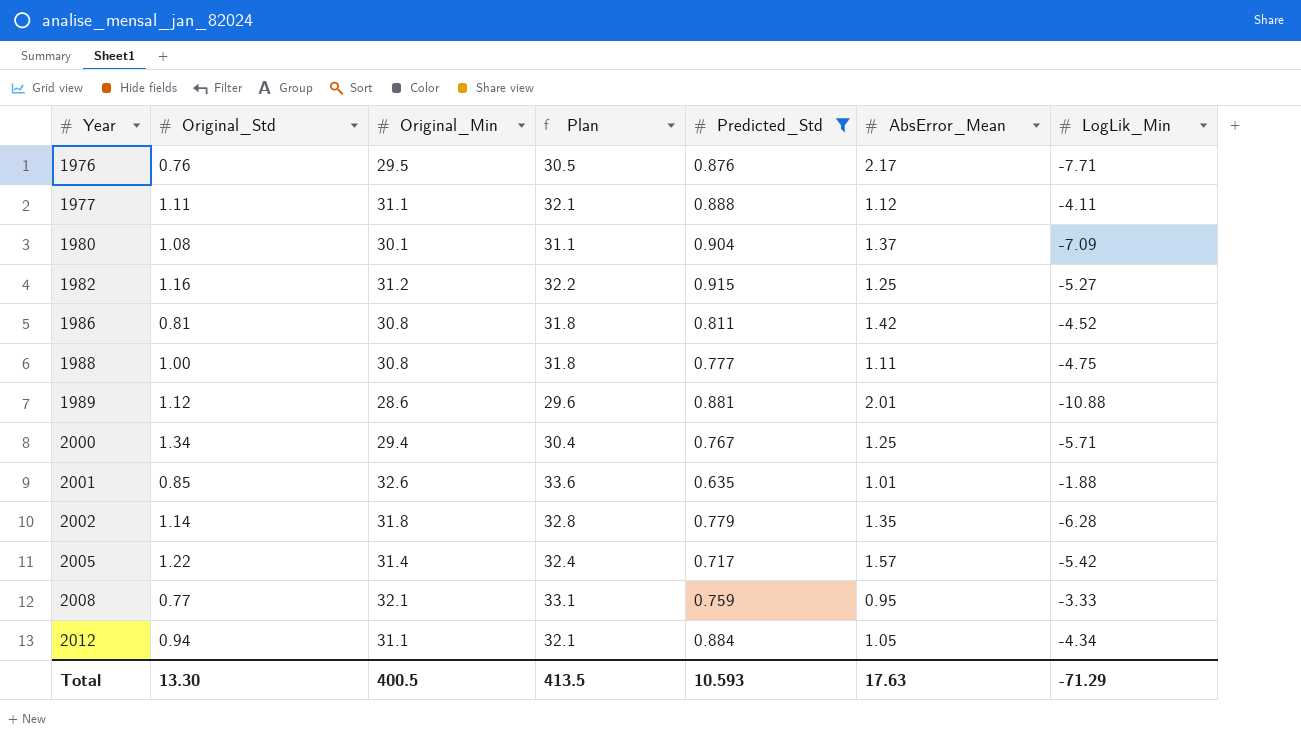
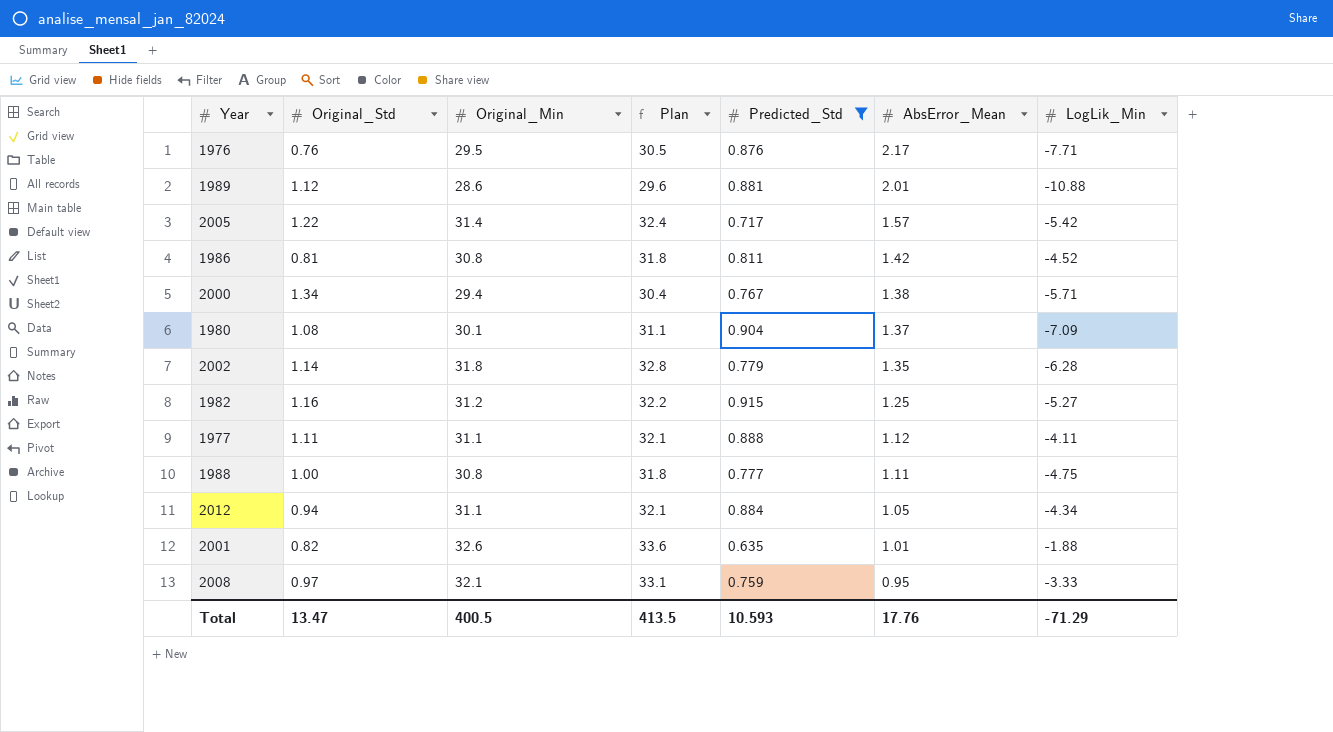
row order: Year ascending -> AbsError_Mean descending
2000 | AbsError_Mean: 1.25 -> 1.38
2001 | Original_Std: 0.85 -> 0.82
2008 | Original_Std: 0.77 -> 0.97
Total | Original_Std: 13.30 -> 13.47
Total | AbsError_Mean: 17.63 -> 17.76

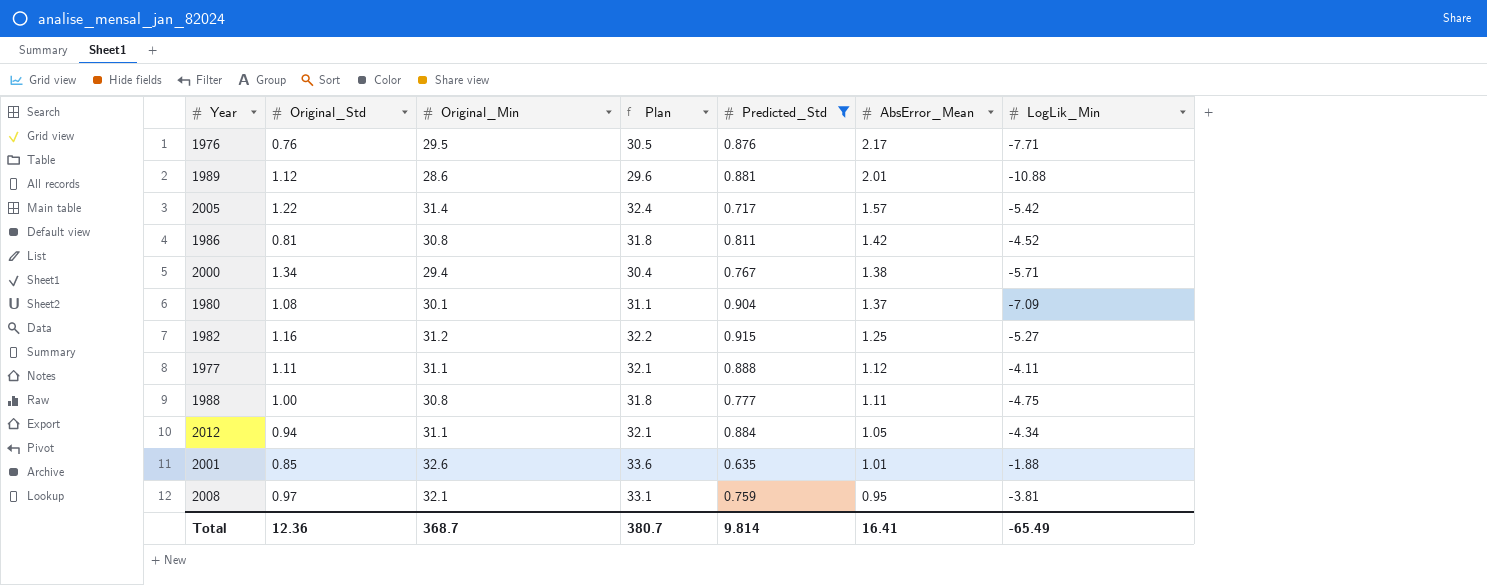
row 2002: 1.14 | 31.8 | 32.8 | 0.779 | 1.35 | -6.28 -> none
2001 | Original_Std: 0.82 -> 0.85
2008 | LogLik_Min: -3.33 -> -3.81
Total | Original_Std: 13.47 -> 12.36
Total | Original_Min: 400.5 -> 368.7
Total | Plan: 413.5 -> 380.7
Total | Predicted_Std: 10.593 -> 9.814
Total | AbsError_Mean: 17.76 -> 16.41
Total | LogLik_Min: -71.29 -> -65.49

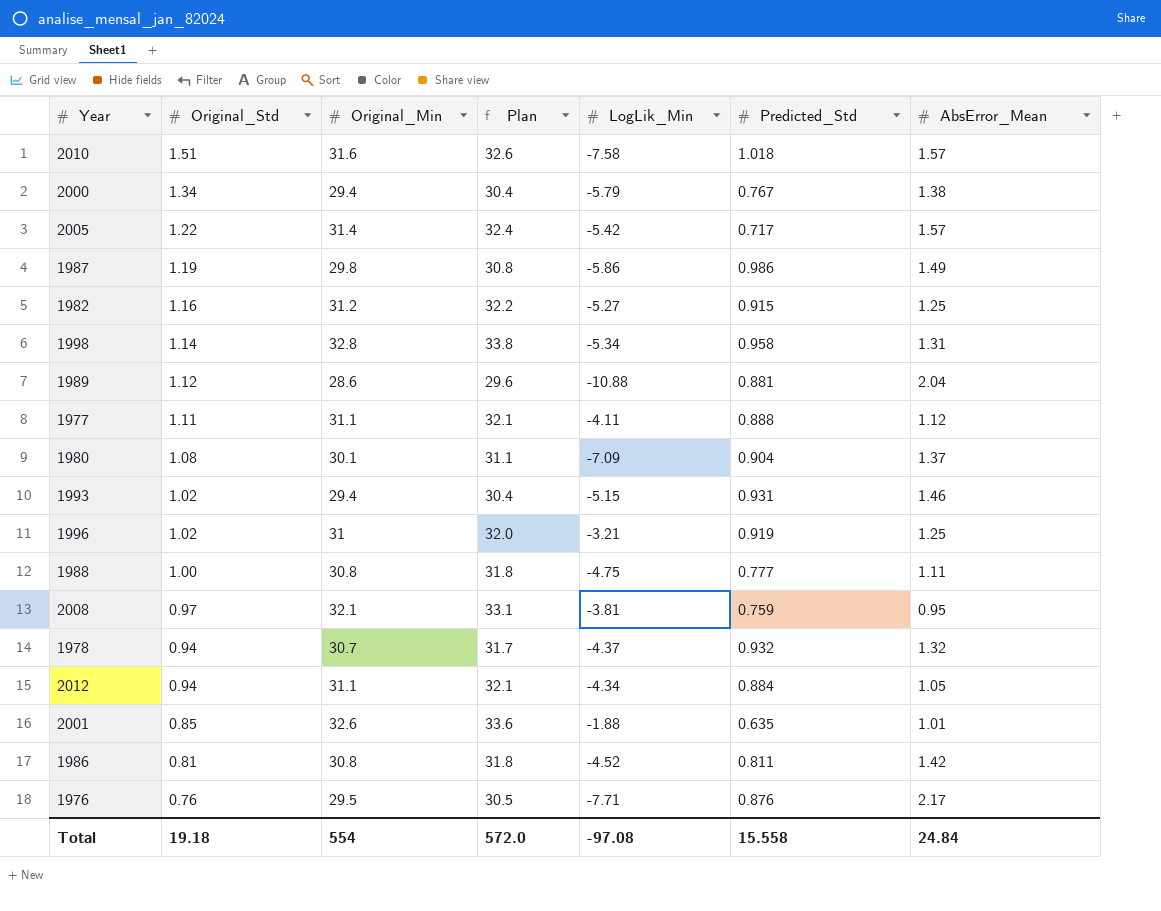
filter: Predicted_Std <= 0.915 -> none
row order: AbsError_Mean descending -> Original_Std descending
column LogLik_Min | position: 7 -> 5
2000 | LogLik_Min: -5.71 -> -5.79
1989 | AbsError_Mean: 2.01 -> 2.04
Total | Original_Std: 12.36 -> 19.18
Total | Original_Min: 368.7 -> 554
Total | Plan: 380.7 -> 572.0
Total | LogLik_Min: -65.49 -> -97.08
Total | Predicted_Std: 9.814 -> 15.558
Total | AbsError_Mean: 16.41 -> 24.84

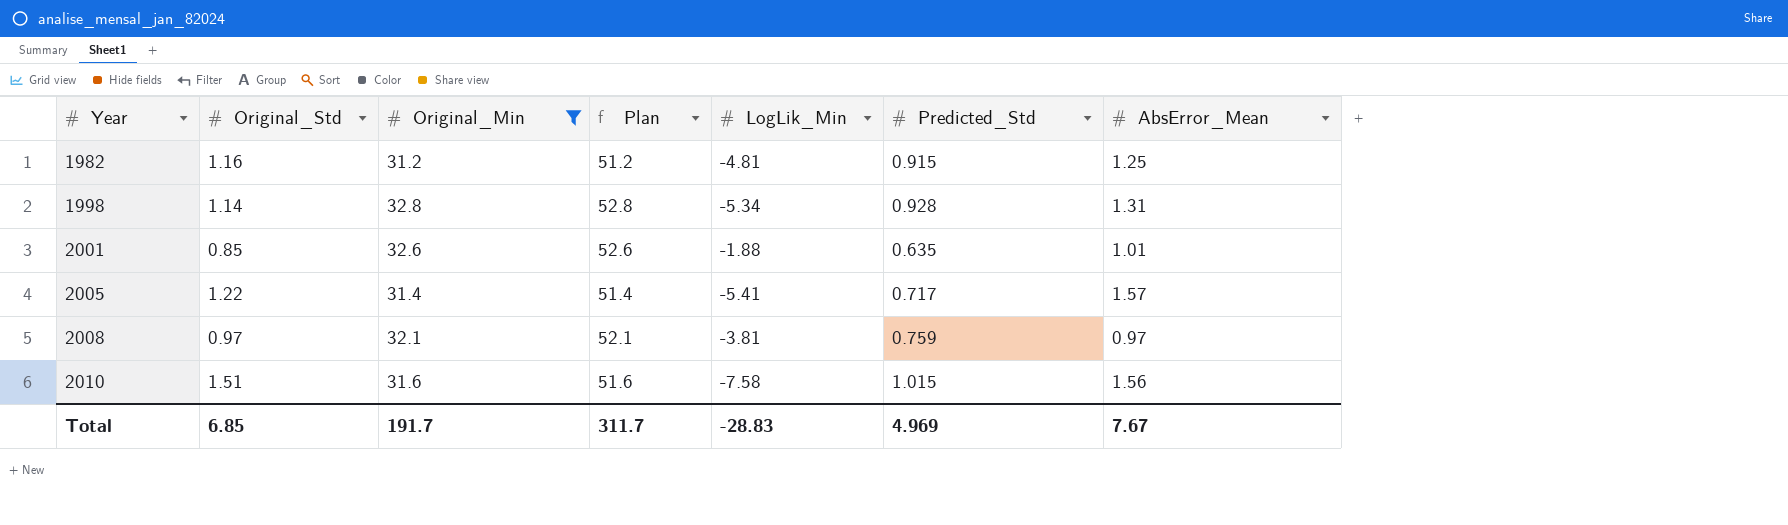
filter: none -> Original_Min >= 31.2
row order: Original_Std descending -> Year ascending
column Plan | formula: [Original_Min] + 1 -> [Original_Min] + 20
1982 | LogLik_Min: -5.27 -> -4.81
1998 | Predicted_Std: 0.958 -> 0.928
2005 | LogLik_Min: -5.42 -> -5.41
2008 | AbsError_Mean: 0.95 -> 0.97
2010 | Predicted_Std: 1.018 -> 1.015
2010 | AbsError_Mean: 1.57 -> 1.56
Total | Original_Std: 19.18 -> 6.85
Total | Original_Min: 554 -> 191.7
Total | Plan: 572.0 -> 311.7
Total | LogLik_Min: -97.08 -> -28.83
Total | Predicted_Std: 15.558 -> 4.969
Total | AbsError_Mean: 24.84 -> 7.67

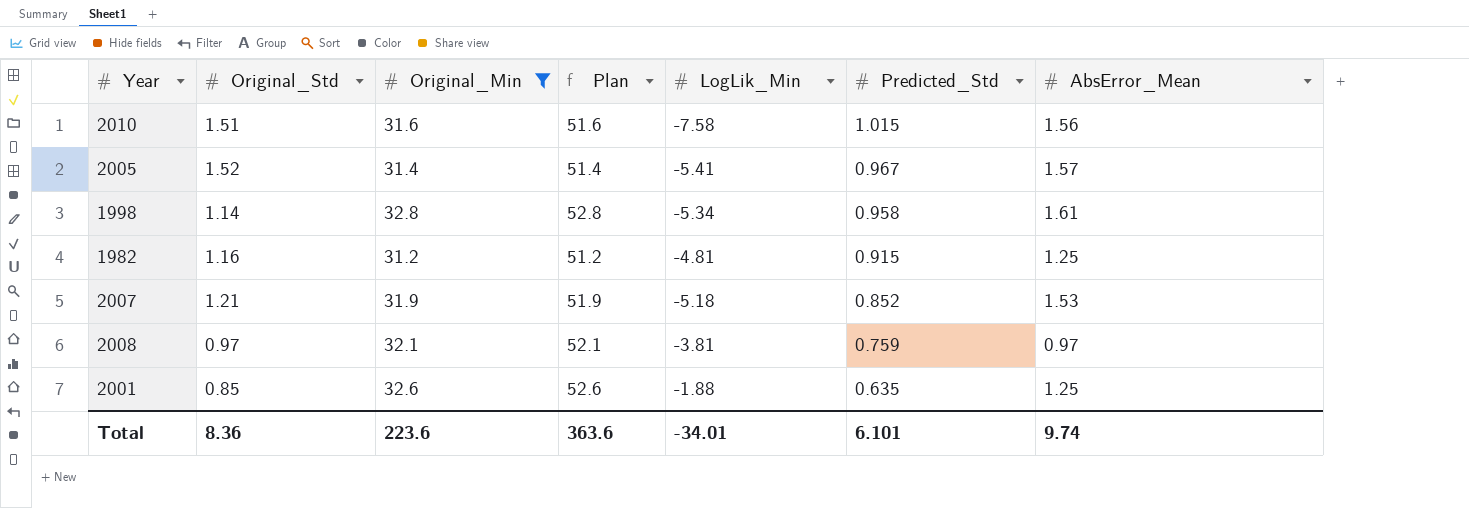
row order: Year ascending -> Predicted_Std descending
2005 | Original_Std: 1.22 -> 1.52
2005 | Predicted_Std: 0.717 -> 0.967
1998 | Predicted_Std: 0.928 -> 0.958
1998 | AbsError_Mean: 1.31 -> 1.61
row 2007: none -> 1.21 | 31.9 | 51.9 | -5.18 | 0.852 | 1.53
2001 | AbsError_Mean: 1.01 -> 1.25
Total | Original_Std: 6.85 -> 8.36
Total | Original_Min: 191.7 -> 223.6
Total | Plan: 311.7 -> 363.6
Total | LogLik_Min: -28.83 -> -34.01
Total | Predicted_Std: 4.969 -> 6.101
Total | AbsError_Mean: 7.67 -> 9.74

